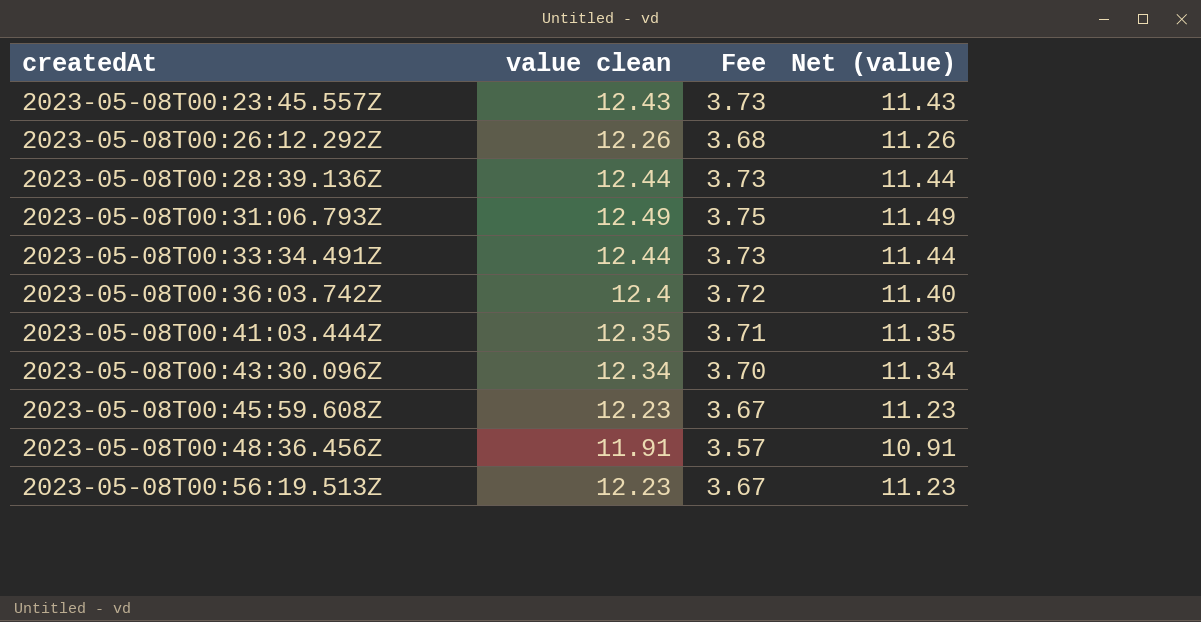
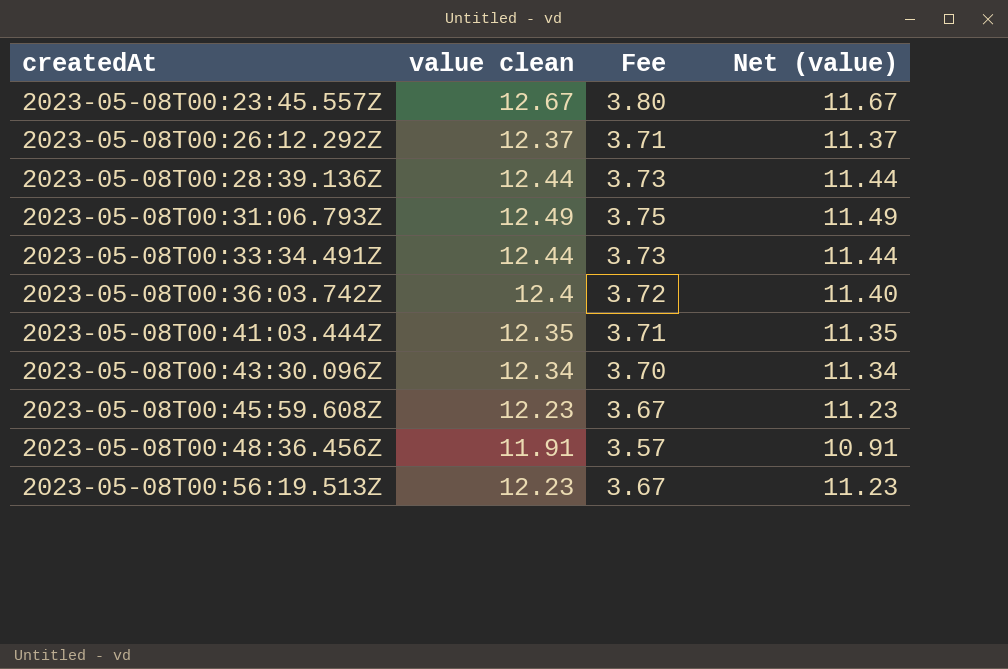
2023-05-08T00:23:45.557Z | value clean: 12.43 -> 12.67
2023-05-08T00:23:45.557Z | Fee: 3.73 -> 3.80
2023-05-08T00:23:45.557Z | Net (value): 11.43 -> 11.67
2023-05-08T00:26:12.292Z | value clean: 12.26 -> 12.37
2023-05-08T00:26:12.292Z | Fee: 3.68 -> 3.71
2023-05-08T00:26:12.292Z | Net (value): 11.26 -> 11.37

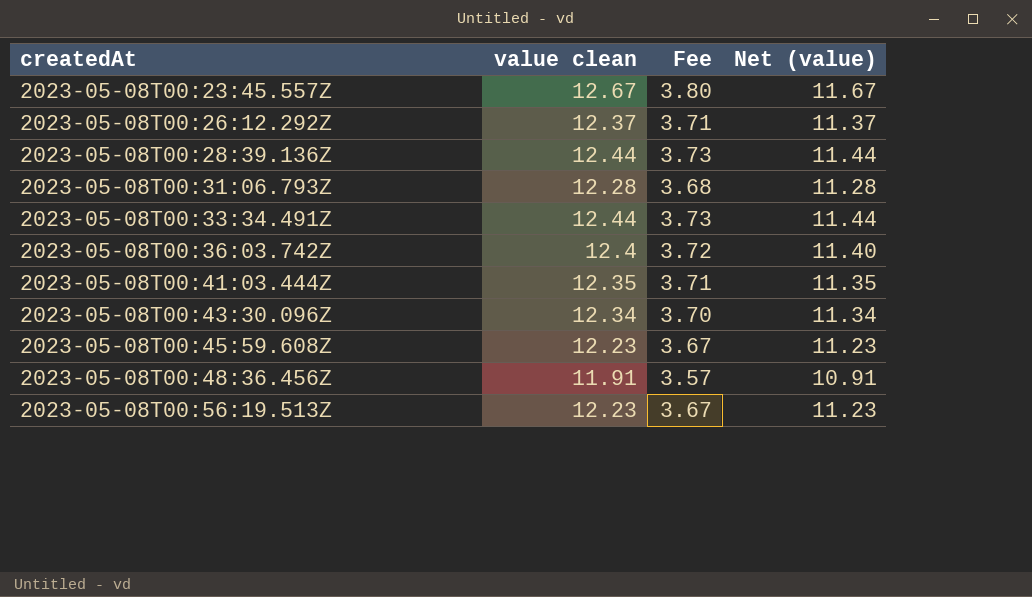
2023-05-08T00:31:06.793Z | value clean: 12.49 -> 12.28
2023-05-08T00:31:06.793Z | Fee: 3.75 -> 3.68
2023-05-08T00:31:06.793Z | Net (value): 11.49 -> 11.28

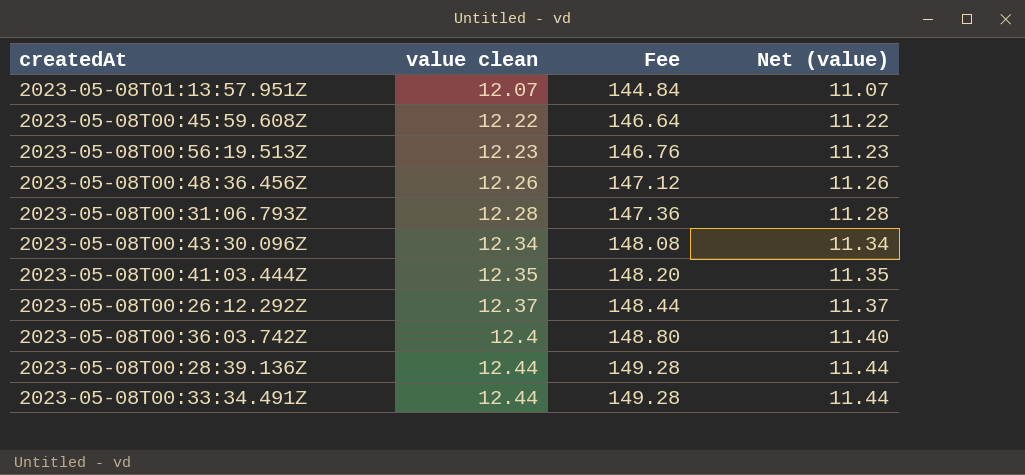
row order: createdAt ascending -> value clean ascending
column Fee | formula: [value clean] * 0.3 -> [value clean] * 12
row 2023-05-08T00:23:45.557Z: 12.67 | 3.80 | 11.67 -> none
row 2023-05-08T01:13:57.951Z: none -> 12.07 | 144.84 | 11.07
2023-05-08T00:45:59.608Z | value clean: 12.23 -> 12.22
2023-05-08T00:45:59.608Z | Net (value): 11.23 -> 11.22
2023-05-08T00:48:36.456Z | value clean: 11.91 -> 12.26
2023-05-08T00:48:36.456Z | Net (value): 10.91 -> 11.26

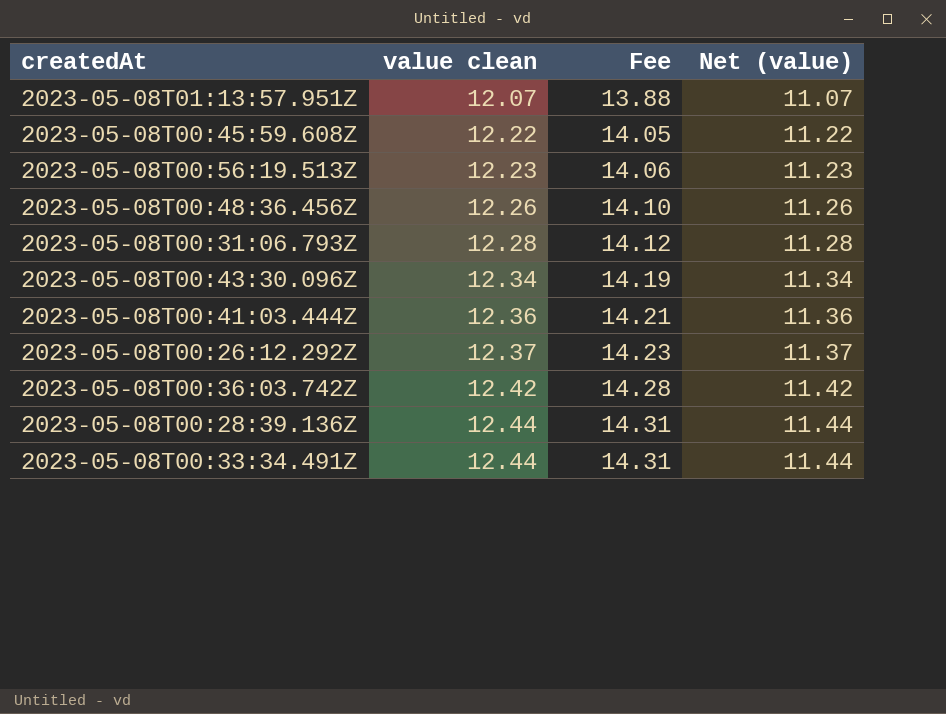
column Fee | formula: [value clean] * 12 -> [value clean] * 1.15
2023-05-08T00:41:03.444Z | value clean: 12.35 -> 12.36
2023-05-08T00:41:03.444Z | Net (value): 11.35 -> 11.36
2023-05-08T00:36:03.742Z | value clean: 12.4 -> 12.42
2023-05-08T00:36:03.742Z | Net (value): 11.40 -> 11.42

